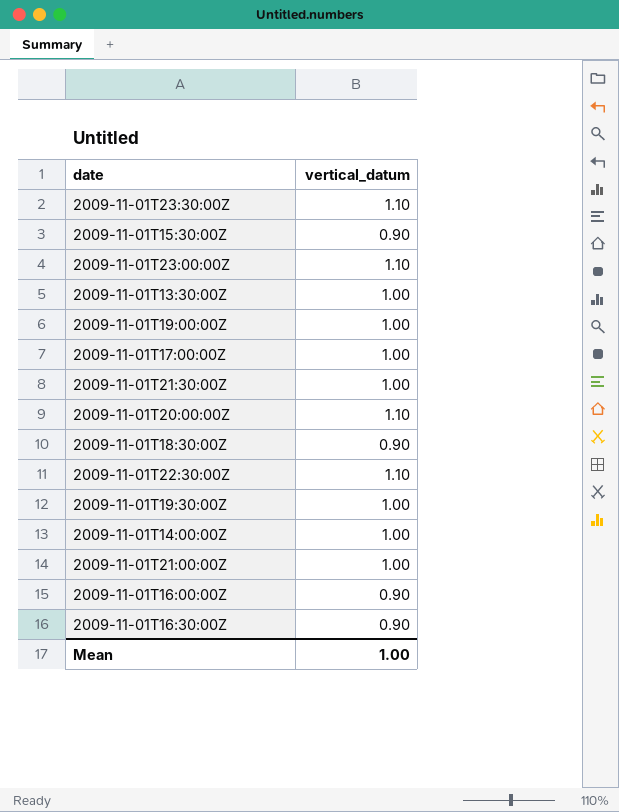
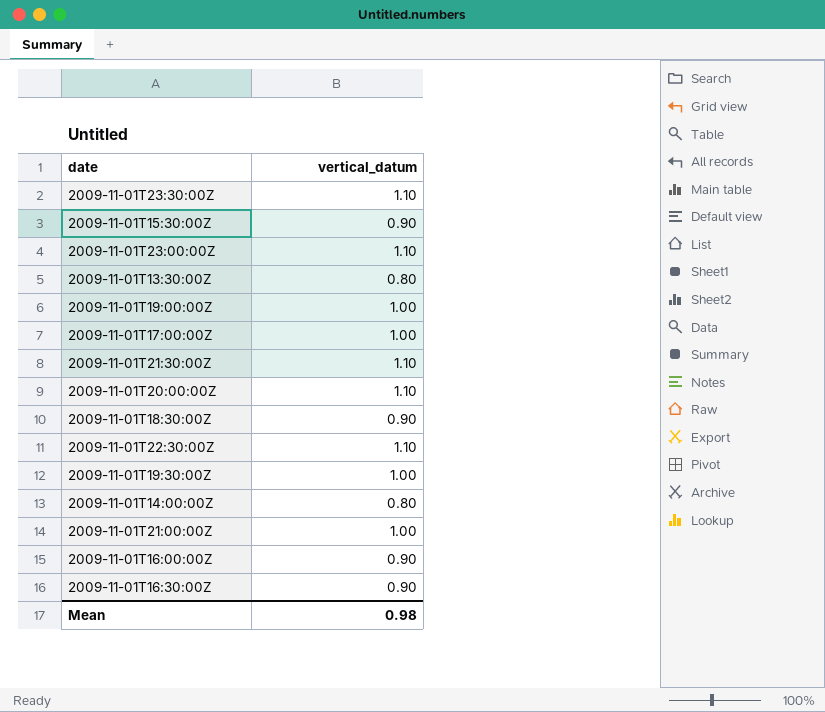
2009-11-01T13:30:00Z | vertical_datum: 1.00 -> 0.80
2009-11-01T21:30:00Z | vertical_datum: 1.00 -> 1.10
2009-11-01T14:00:00Z | vertical_datum: 1.00 -> 0.80
Mean | vertical_datum: 1.00 -> 0.98

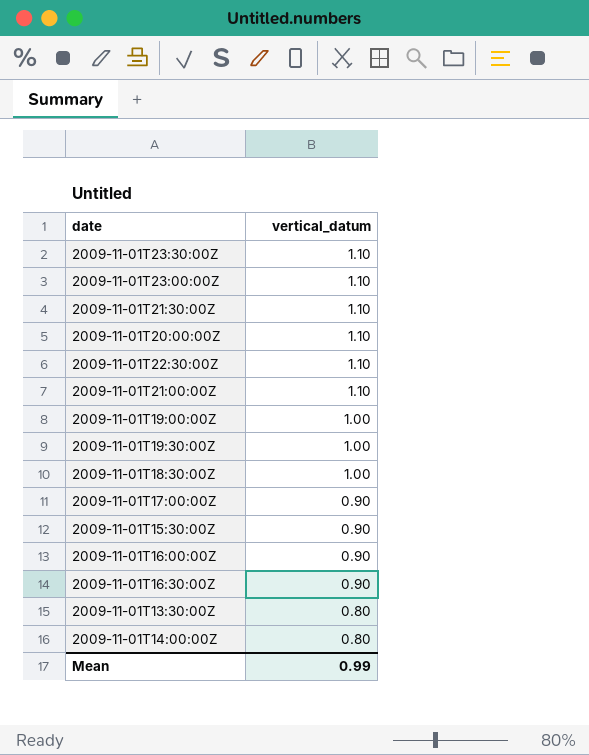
row order: none -> vertical_datum descending
2009-11-01T21:00:00Z | vertical_datum: 1.00 -> 1.10
2009-11-01T18:30:00Z | vertical_datum: 0.90 -> 1.00
2009-11-01T17:00:00Z | vertical_datum: 1.00 -> 0.90
Mean | vertical_datum: 0.98 -> 0.99

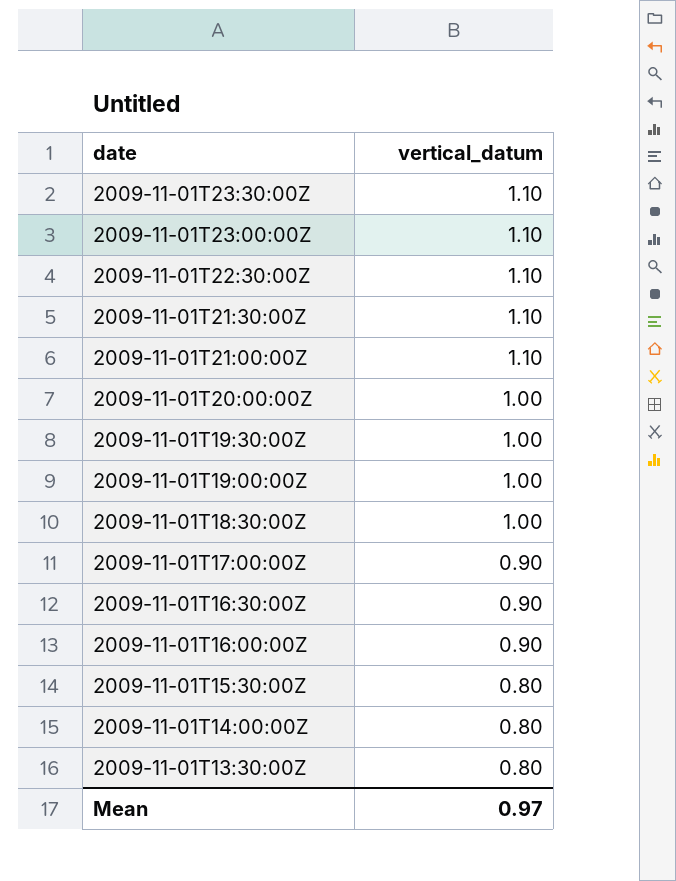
row order: vertical_datum descending -> date descending
2009-11-01T20:00:00Z | vertical_datum: 1.10 -> 1.00
2009-11-01T15:30:00Z | vertical_datum: 0.90 -> 0.80
Mean | vertical_datum: 0.99 -> 0.97

